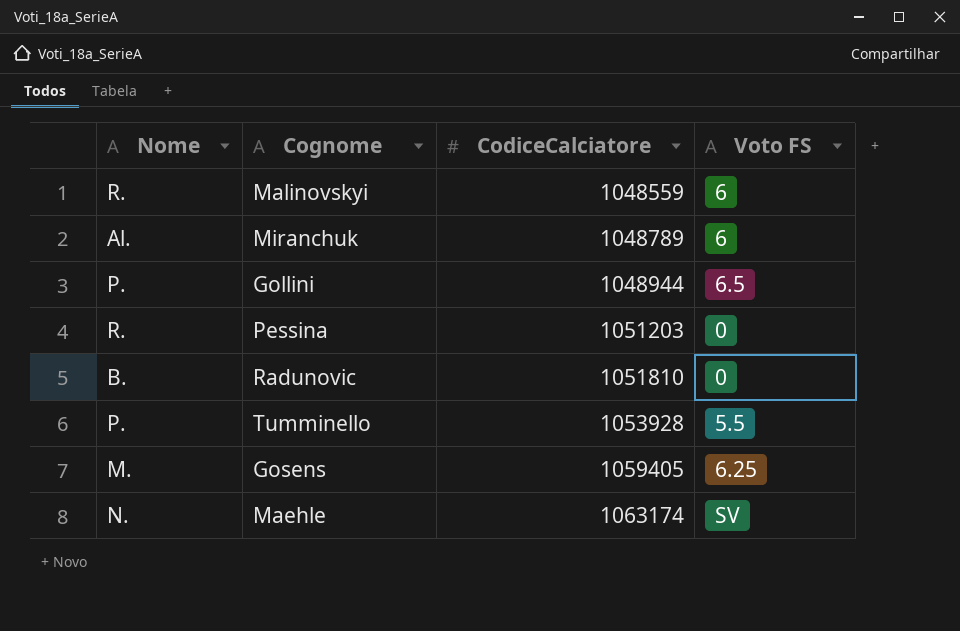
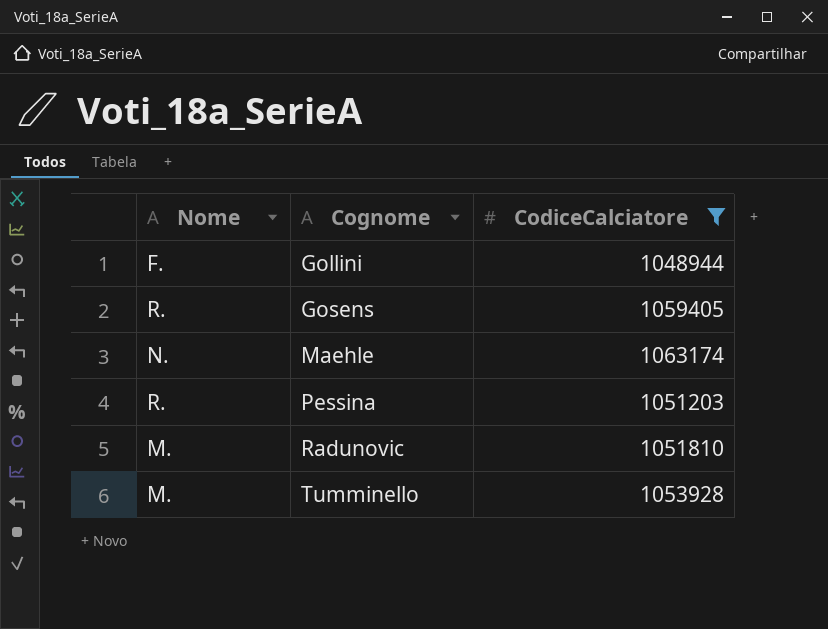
filter: none -> CodiceCalciatore >= 1048944
row order: CodiceCalciatore ascending -> Cognome ascending
column Voto FS | position: 4 -> none
Gollini | Nome: P. -> F.
Gosens | Nome: M. -> R.
Radunovic | Nome: B. -> M.
Tumminello | Nome: P. -> M.

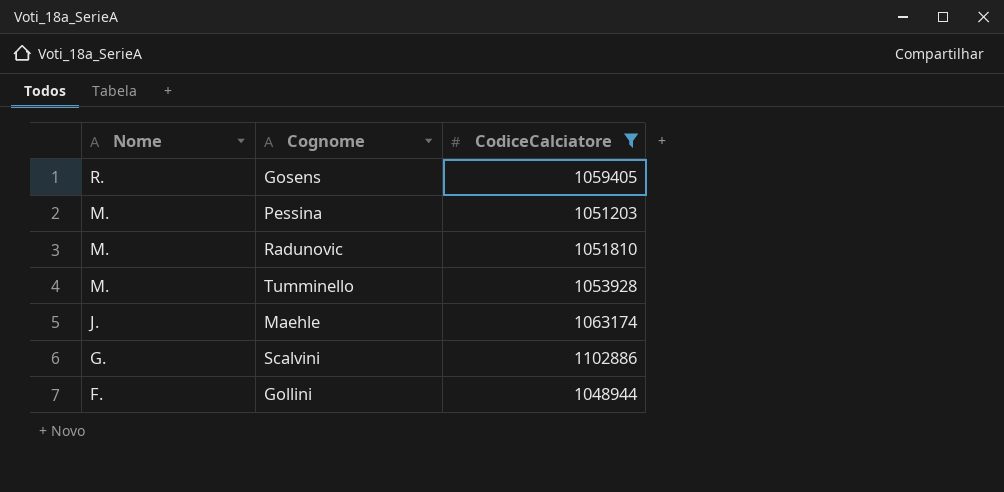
row order: Cognome ascending -> Nome descending
Pessina | Nome: R. -> M.
Maehle | Nome: N. -> J.
row Scalvini: none -> G. | 1102886

